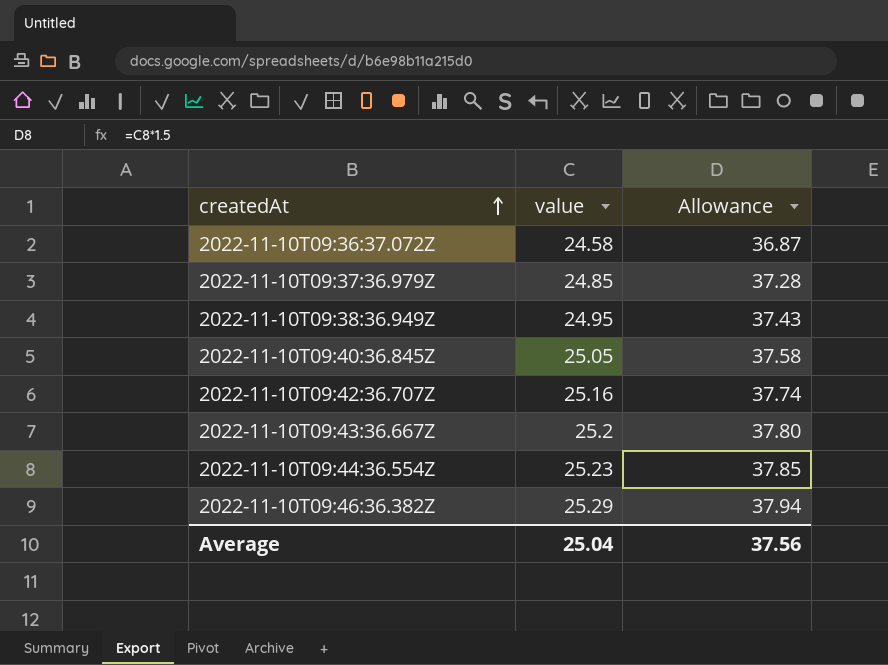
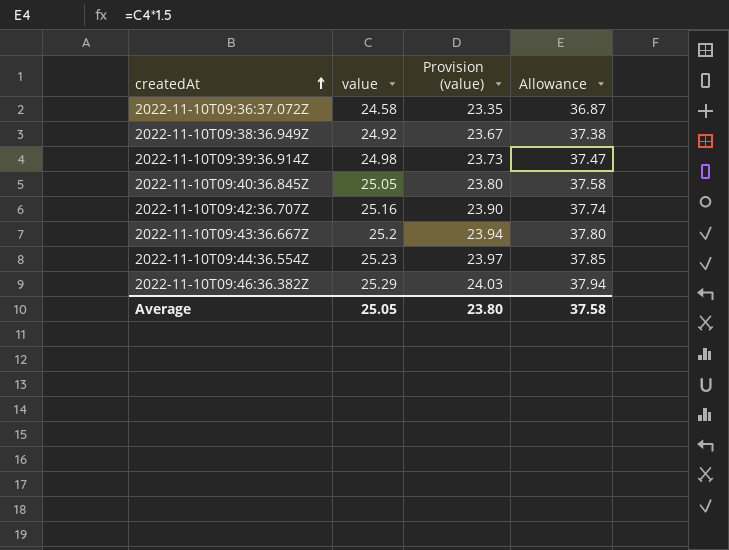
column Provision (value) | formula: none -> [value] * 0.95
row 2022-11-10T09:37:36.979Z: 24.85 | 37.28 -> none
2022-11-10T09:38:36.949Z | value: 24.95 -> 24.92
2022-11-10T09:38:36.949Z | Allowance: 37.43 -> 37.38
row 2022-11-10T09:39:36.914Z: none -> 24.98 | 23.73 | 37.47
Average | value: 25.04 -> 25.05
Average | Allowance: 37.56 -> 37.58

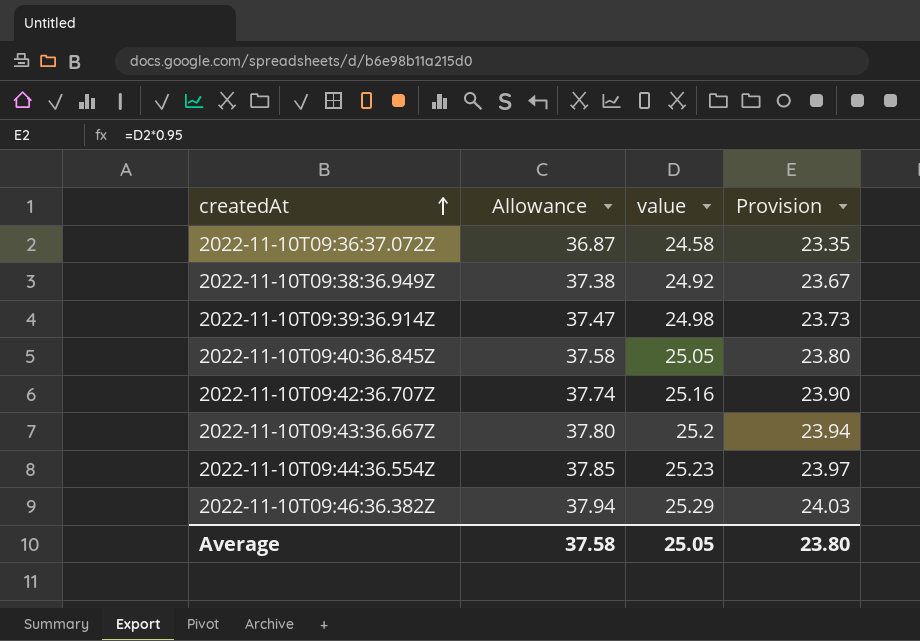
column Allowance | position: 4 -> 2
column name: Provision (value) -> Provision

